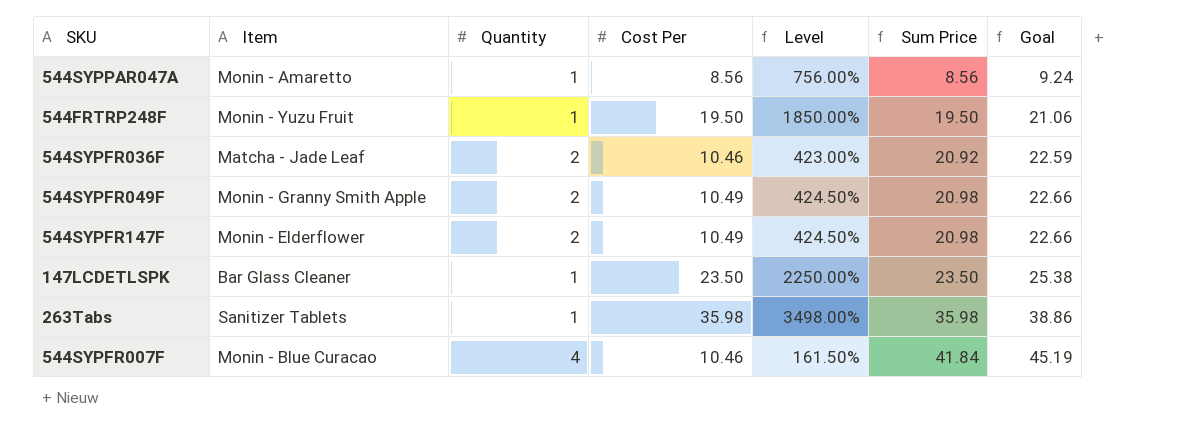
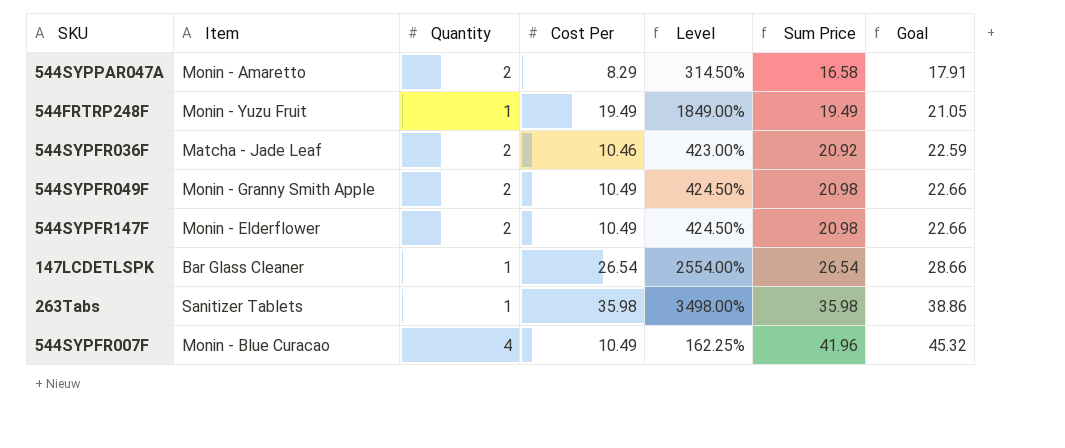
544SYPPAR047A | Quantity: 1 -> 2
544SYPPAR047A | Cost Per: 8.56 -> 8.29
544SYPPAR047A | Level: 756.00% -> 314.50%
544SYPPAR047A | Sum Price: 8.56 -> 16.58
544SYPPAR047A | Goal: 9.24 -> 17.91
544FRTRP248F | Cost Per: 19.50 -> 19.49
544FRTRP248F | Level: 1850.00% -> 1849.00%
544FRTRP248F | Sum Price: 19.50 -> 19.49
544FRTRP248F | Goal: 21.06 -> 21.05
147LCDETLSPK | Cost Per: 23.50 -> 26.54
147LCDETLSPK | Level: 2250.00% -> 2554.00%
147LCDETLSPK | Sum Price: 23.50 -> 26.54
147LCDETLSPK | Goal: 25.38 -> 28.66
544SYPFR007F | Cost Per: 10.46 -> 10.49
544SYPFR007F | Level: 161.50% -> 162.25%
544SYPFR007F | Sum Price: 41.84 -> 41.96
544SYPFR007F | Goal: 45.19 -> 45.32

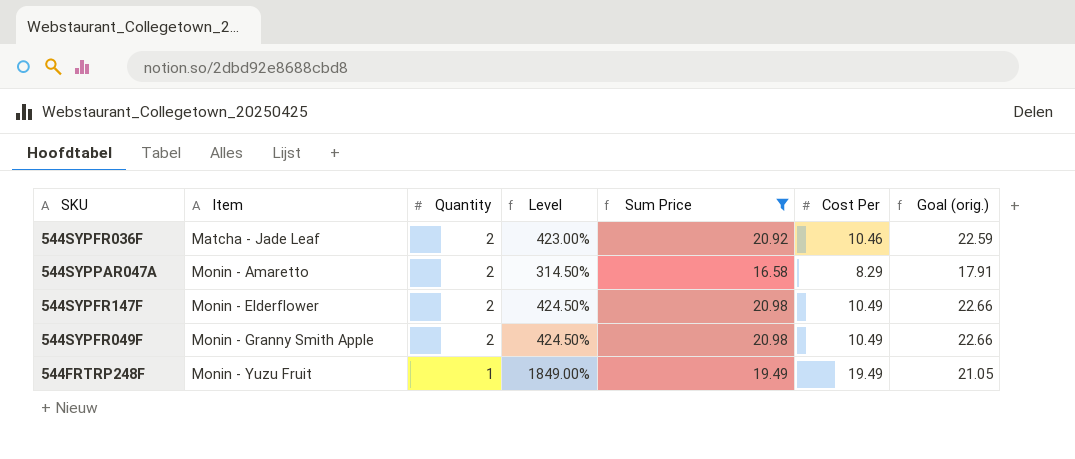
filter: none -> Sum Price <= 20.98
row order: Sum Price ascending -> Item ascending
column Cost Per | position: 4 -> 6
column name: Goal -> Goal (orig.)

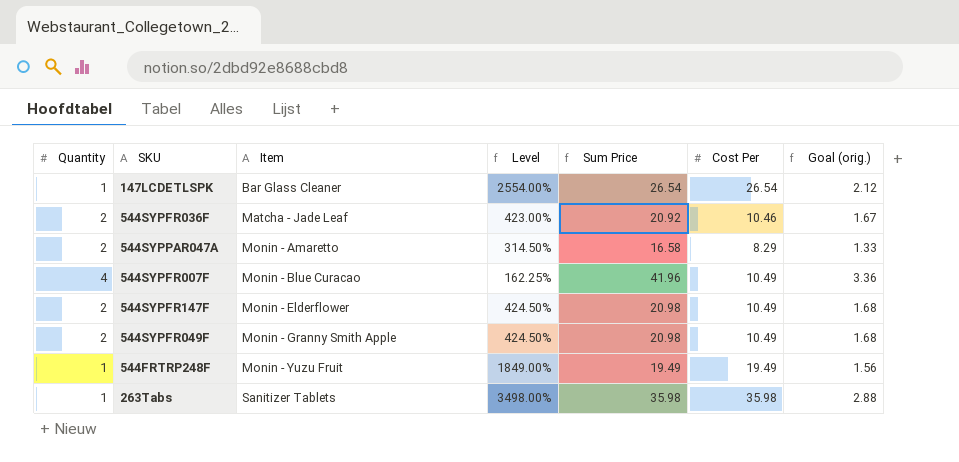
filter: Sum Price <= 20.98 -> none
column Quantity | position: 3 -> 1
column Goal (orig.) | formula: [Sum Price] * 1.08 -> [Sum Price] * 0.08

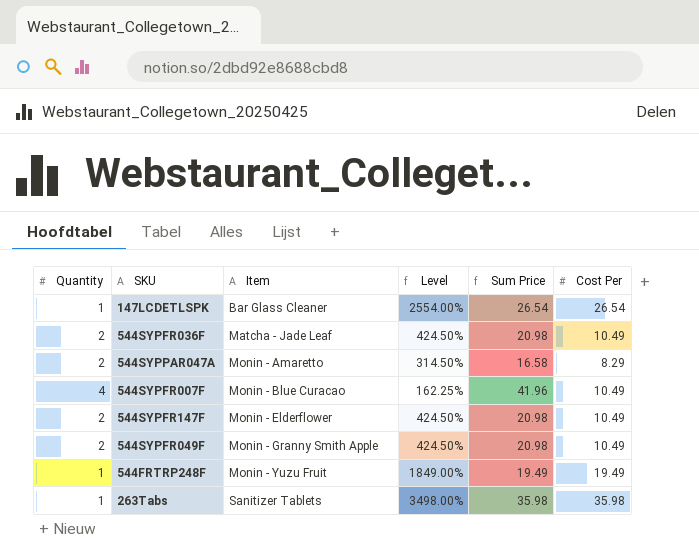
column Goal (orig.) | formula: [Sum Price] * 0.08 -> none
544SYPFR036F | Level: 423.00% -> 424.50%
544SYPFR036F | Sum Price: 20.92 -> 20.98
544SYPFR036F | Cost Per: 10.46 -> 10.49

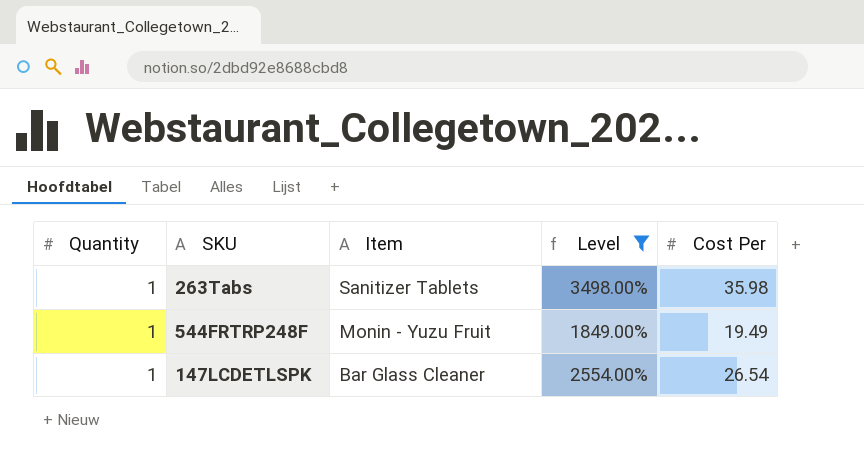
filter: none -> Level >= 1849.00%
row order: Item ascending -> Item descending
column Sum Price | formula: [Quantity] * [Cost Per] -> none

